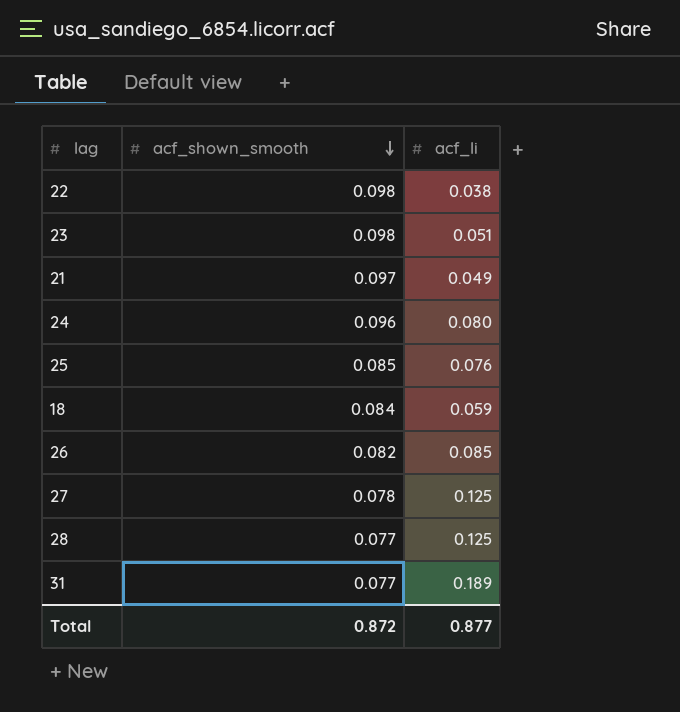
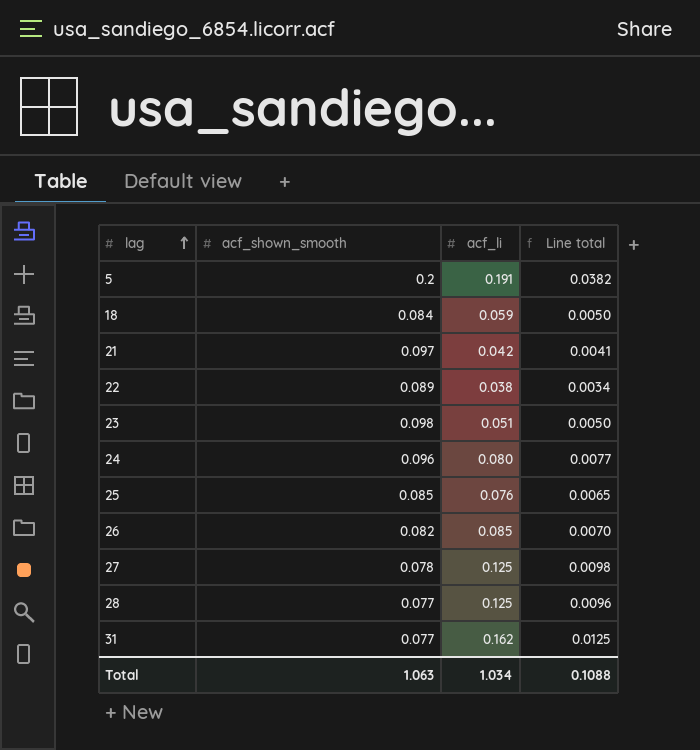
row order: acf_shown_smooth descending -> lag ascending
column Line total | formula: none -> [acf_shown_smooth] * [acf_li]
row 5: none -> 0.2 | 0.191 | 0.0382
21 | acf_li: 0.049 -> 0.042
22 | acf_shown_smooth: 0.098 -> 0.089
31 | acf_li: 0.189 -> 0.162
Total | acf_shown_smooth: 0.872 -> 1.063
Total | acf_li: 0.877 -> 1.034

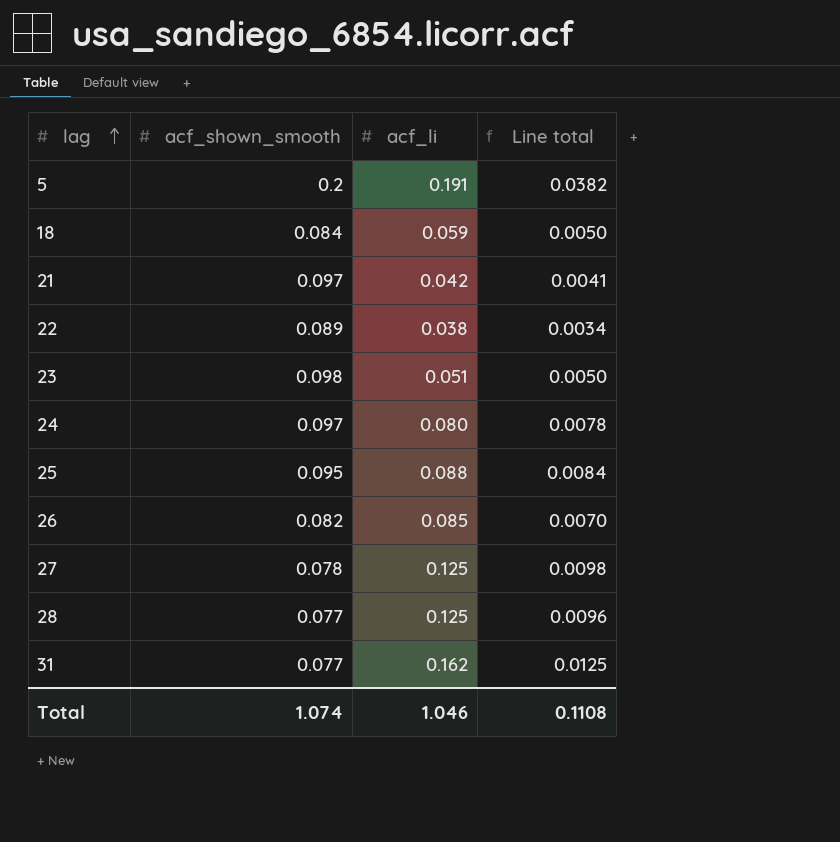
24 | acf_shown_smooth: 0.096 -> 0.097
24 | Line total: 0.0077 -> 0.0078
25 | acf_shown_smooth: 0.085 -> 0.095
25 | acf_li: 0.076 -> 0.088
25 | Line total: 0.0065 -> 0.0084
Total | acf_shown_smooth: 1.063 -> 1.074
Total | acf_li: 1.034 -> 1.046
Total | Line total: 0.1088 -> 0.1108

